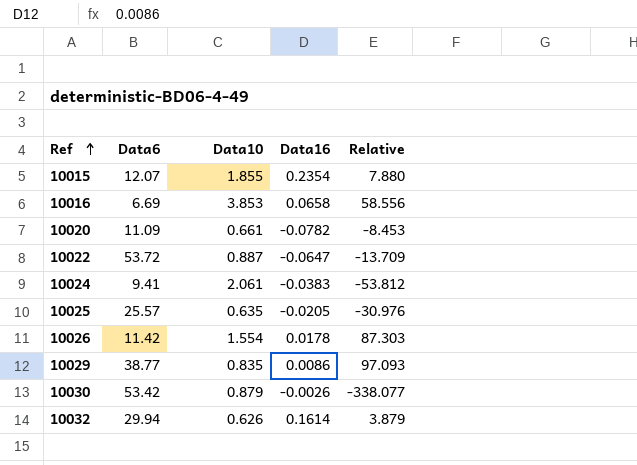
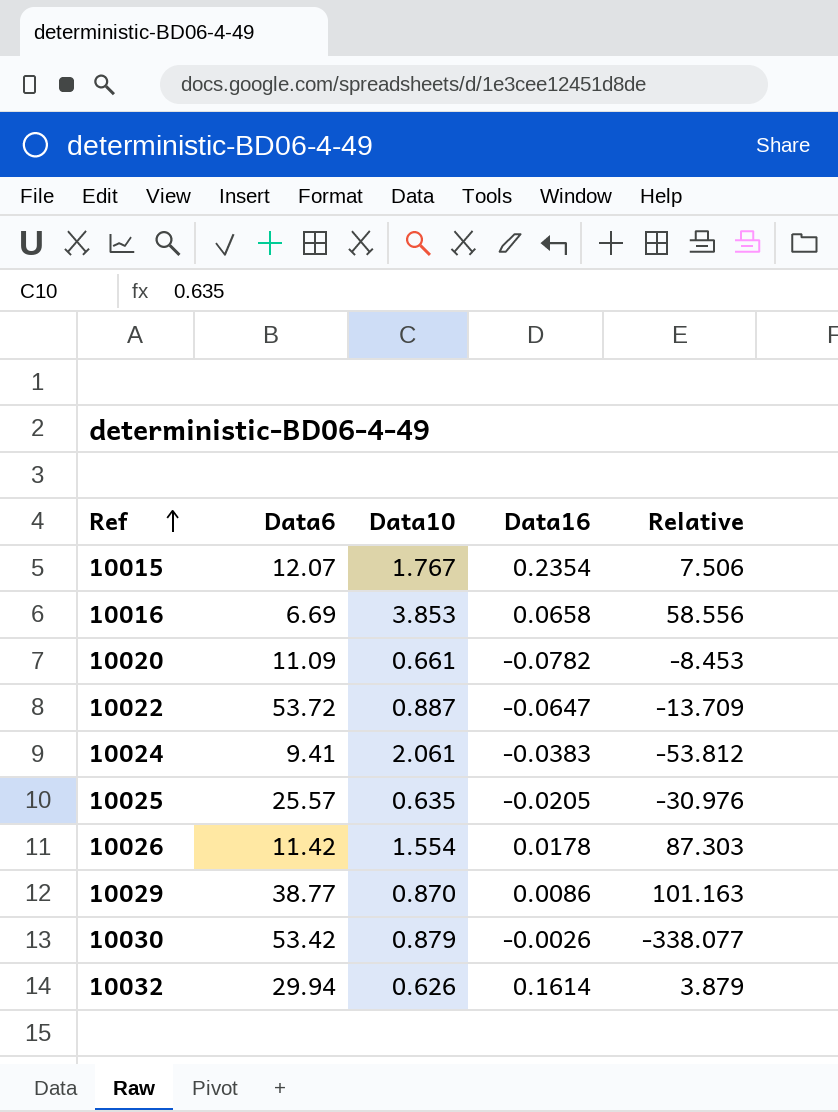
10015 | Data10: 1.855 -> 1.767
10015 | Relative: 7.880 -> 7.506
10029 | Data10: 0.835 -> 0.870
10029 | Relative: 97.093 -> 101.163

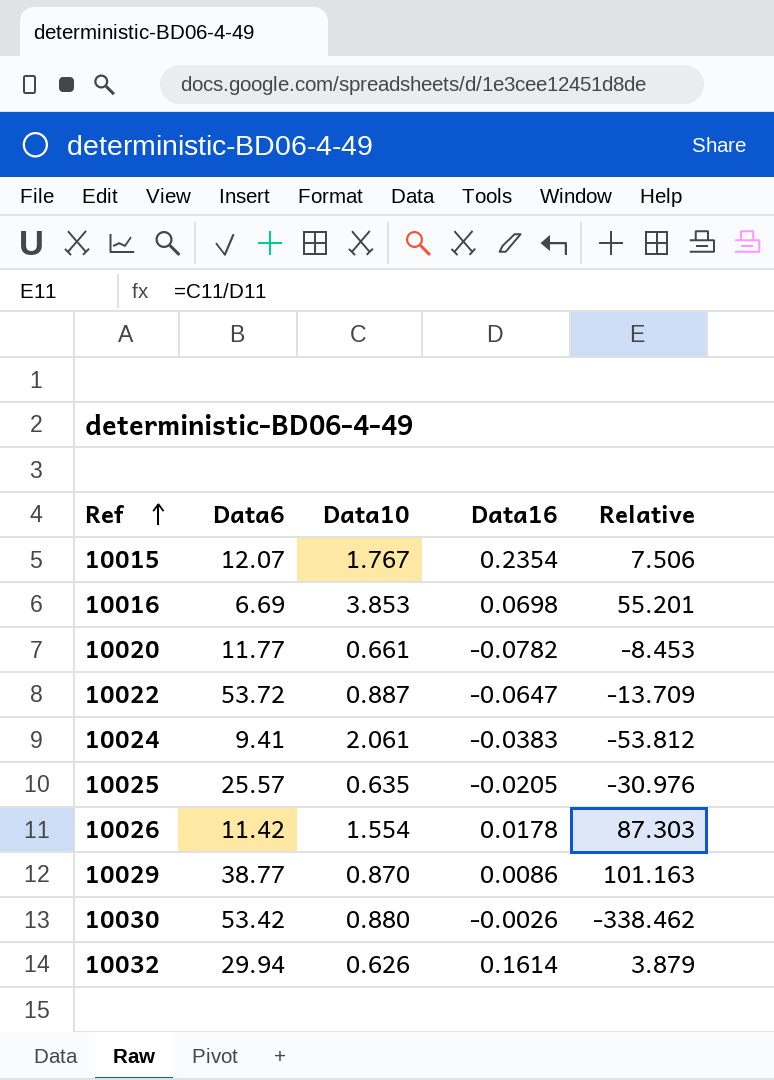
10016 | Data16: 0.0658 -> 0.0698
10016 | Relative: 58.556 -> 55.201
10020 | Data6: 11.09 -> 11.77
10030 | Data10: 0.879 -> 0.880
10030 | Relative: -338.077 -> -338.462

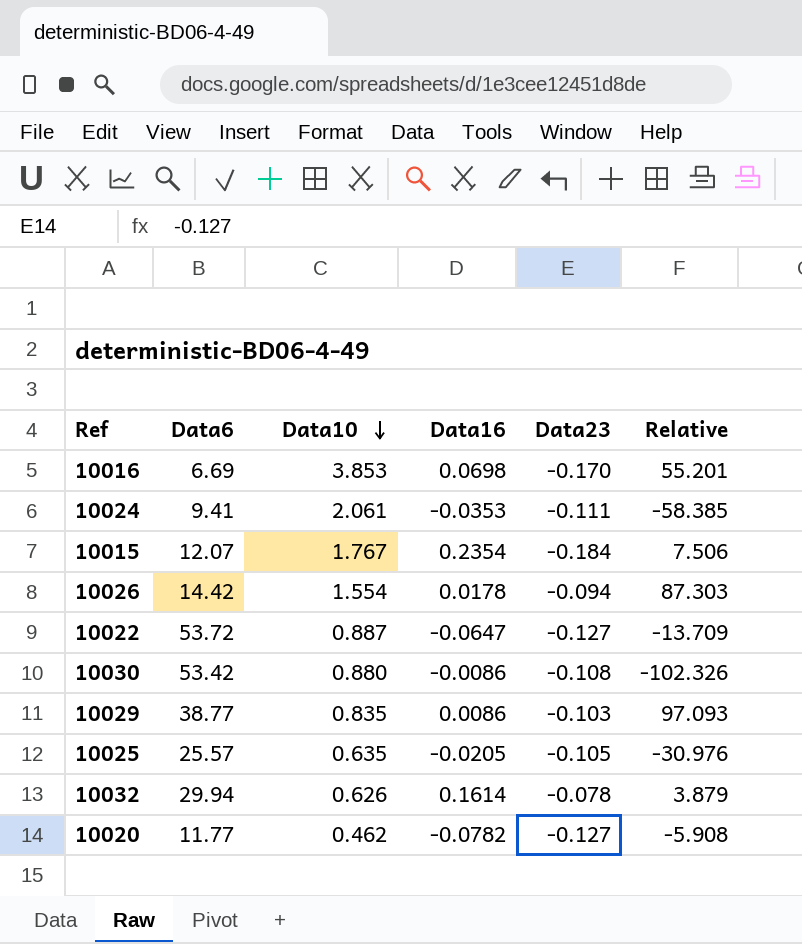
row order: Ref ascending -> Data10 descending
column Data23 | position: none -> 5
10024 | Data16: -0.0383 -> -0.0353
10024 | Relative: -53.812 -> -58.385
10026 | Data6: 11.42 -> 14.42
10030 | Data16: -0.0026 -> -0.0086
10030 | Relative: -338.462 -> -102.326
10029 | Data10: 0.870 -> 0.835
10029 | Relative: 101.163 -> 97.093
10020 | Data10: 0.661 -> 0.462
10020 | Relative: -8.453 -> -5.908

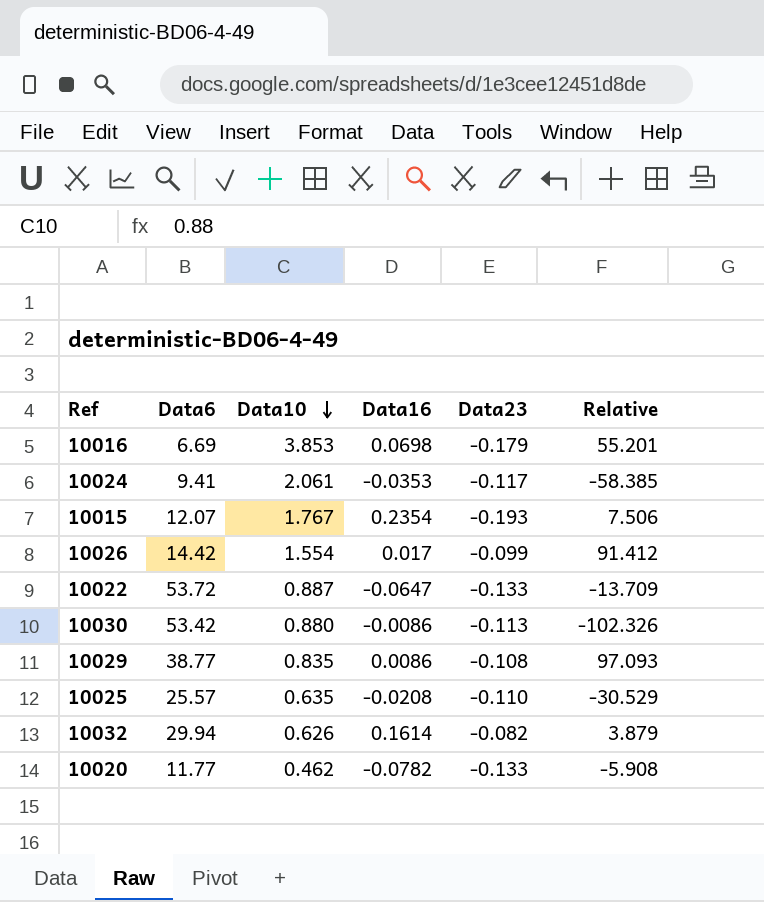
10016 | Data23: -0.170 -> -0.179
10024 | Data23: -0.111 -> -0.117
10015 | Data23: -0.184 -> -0.193
10026 | Data16: 0.0178 -> 0.017
10026 | Data23: -0.094 -> -0.099
10026 | Relative: 87.303 -> 91.412
10022 | Data23: -0.127 -> -0.133
10030 | Data23: -0.108 -> -0.113
10029 | Data23: -0.103 -> -0.108
10025 | Data16: -0.0205 -> -0.0208
10025 | Data23: -0.105 -> -0.110
10025 | Relative: -30.976 -> -30.529
10032 | Data23: -0.078 -> -0.082
10020 | Data23: -0.127 -> -0.133

